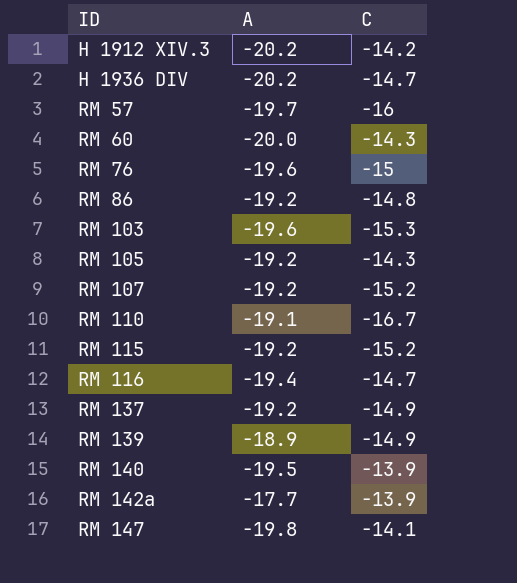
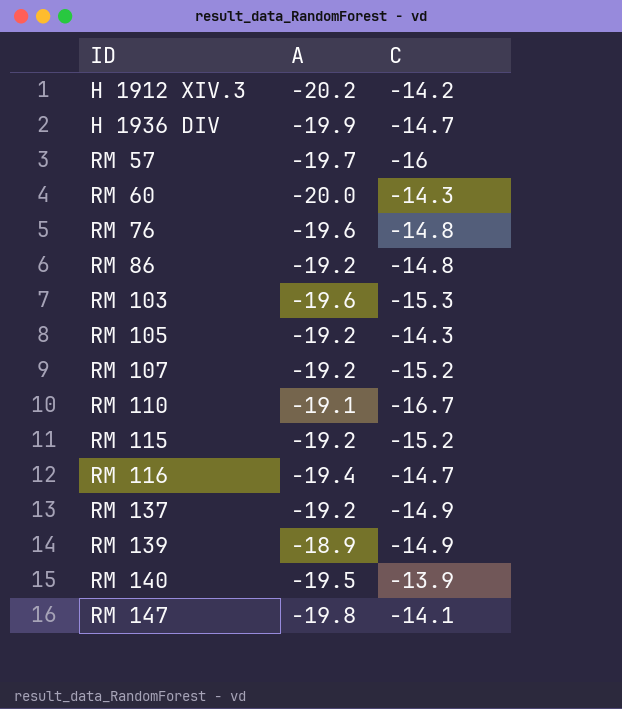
row RM 142a: -17.7 | -13.9 -> none
H 1936 DIV | A: -20.2 -> -19.9
RM 76 | C: -15 -> -14.8

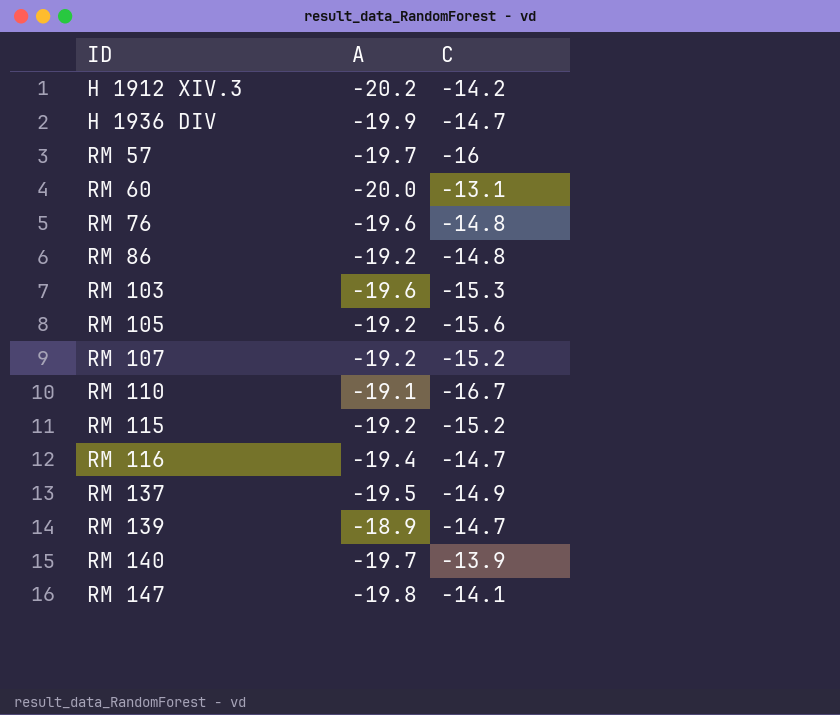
RM 60 | C: -14.3 -> -13.1
RM 105 | C: -14.3 -> -15.6
RM 137 | A: -19.2 -> -19.5
RM 139 | C: -14.9 -> -14.7
RM 140 | A: -19.5 -> -19.7

